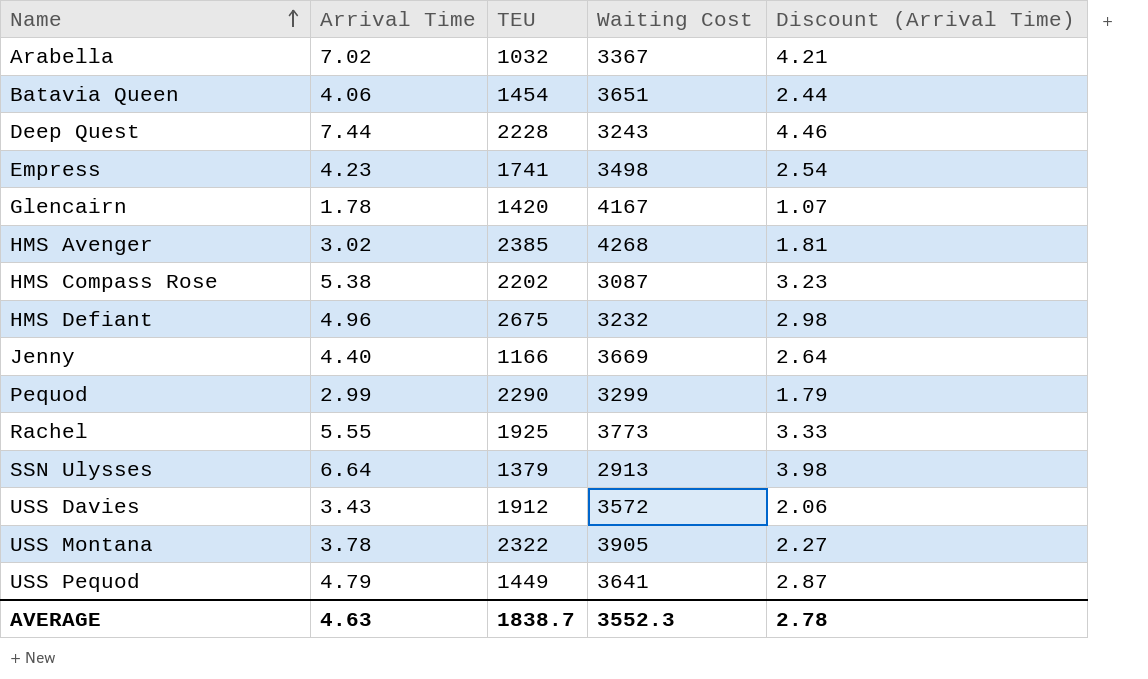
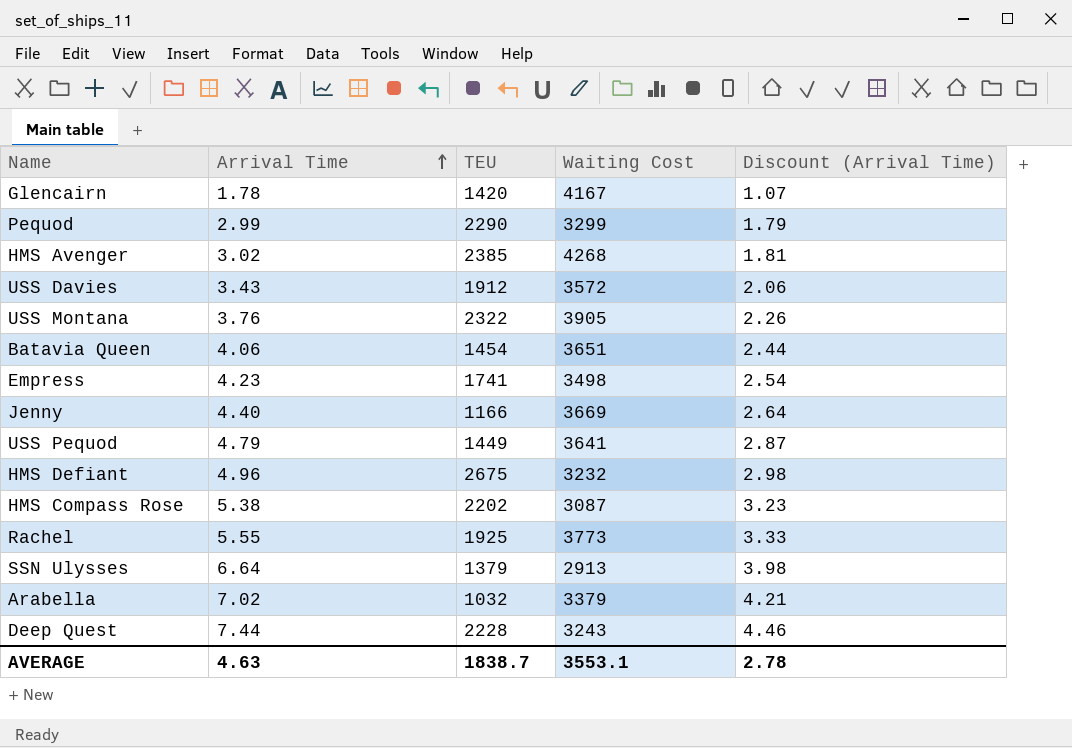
row order: Name ascending -> Arrival Time ascending
USS Montana | Arrival Time: 3.78 -> 3.76
USS Montana | Discount (Arrival Time): 2.27 -> 2.26
Arabella | Waiting Cost: 3367 -> 3379
AVERAGE | Waiting Cost: 3552.3 -> 3553.1

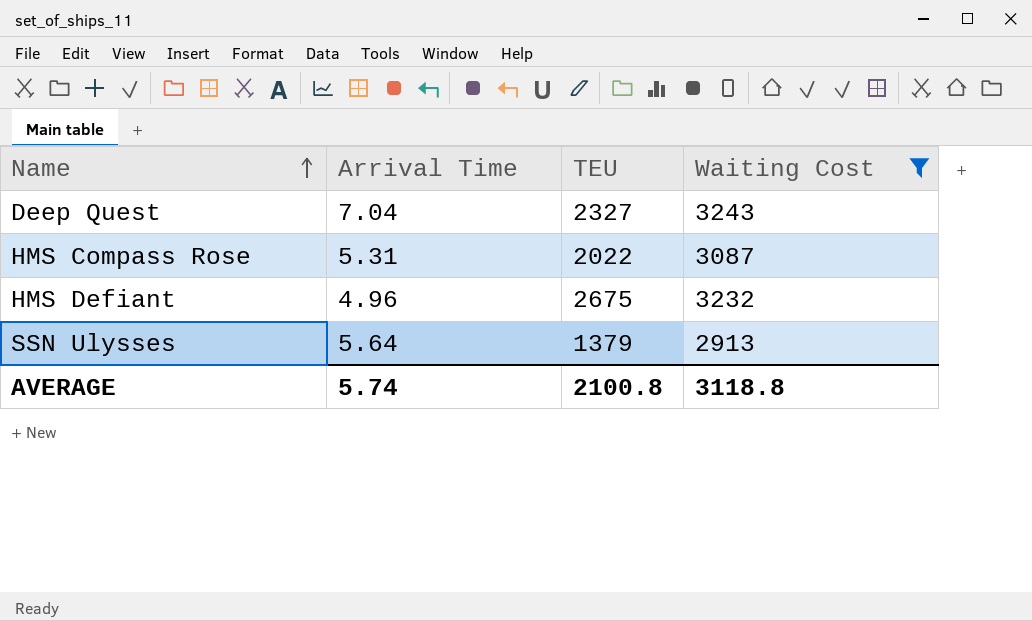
filter: none -> Waiting Cost <= 3243
row order: Arrival Time ascending -> Name ascending
column Discount (Arrival Time) | formula: [Arrival Time] * 0.6 -> none
Deep Quest | Arrival Time: 7.44 -> 7.04
Deep Quest | TEU: 2228 -> 2327
HMS Compass Rose | Arrival Time: 5.38 -> 5.31
HMS Compass Rose | TEU: 2202 -> 2022
SSN Ulysses | Arrival Time: 6.64 -> 5.64
AVERAGE | Arrival Time: 4.63 -> 5.74
AVERAGE | TEU: 1838.7 -> 2100.8
AVERAGE | Waiting Cost: 3553.1 -> 3118.8

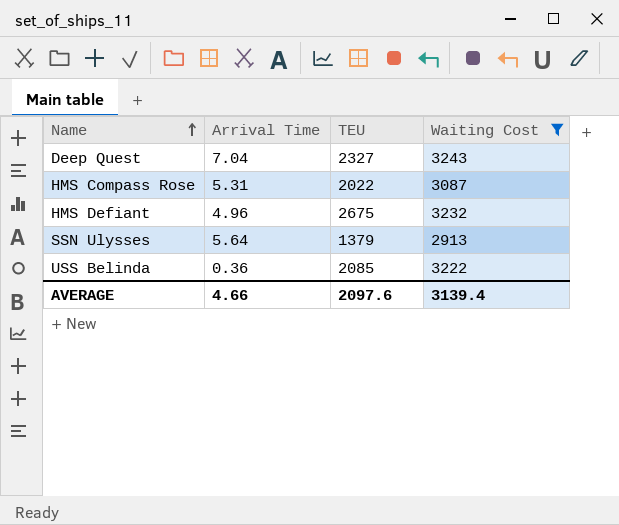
row USS Belinda: none -> 0.36 | 2085 | 3222
AVERAGE | Arrival Time: 5.74 -> 4.66
AVERAGE | TEU: 2100.8 -> 2097.6
AVERAGE | Waiting Cost: 3118.8 -> 3139.4

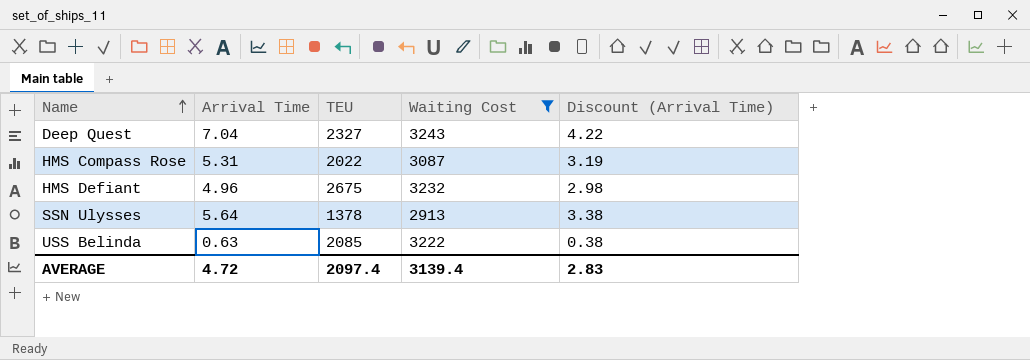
column Discount (Arrival Time) | formula: none -> [Arrival Time] * 0.6
SSN Ulysses | TEU: 1379 -> 1378
USS Belinda | Arrival Time: 0.36 -> 0.63
AVERAGE | Arrival Time: 4.66 -> 4.72
AVERAGE | TEU: 2097.6 -> 2097.4

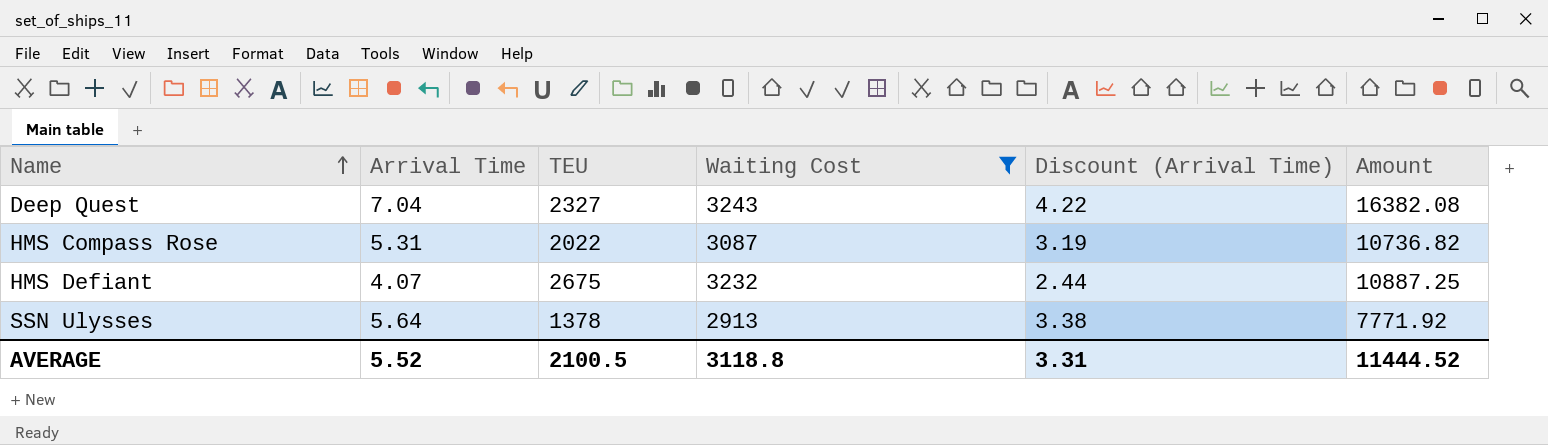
column Amount | formula: none -> [Arrival Time] * [TEU]
row USS Belinda: 0.63 | 2085 | 3222 | 0.38 -> none
HMS Defiant | Arrival Time: 4.96 -> 4.07
HMS Defiant | Discount (Arrival Time): 2.98 -> 2.44
AVERAGE | Arrival Time: 4.72 -> 5.52
AVERAGE | TEU: 2097.4 -> 2100.5
AVERAGE | Waiting Cost: 3139.4 -> 3118.8
AVERAGE | Discount (Arrival Time): 2.83 -> 3.31

